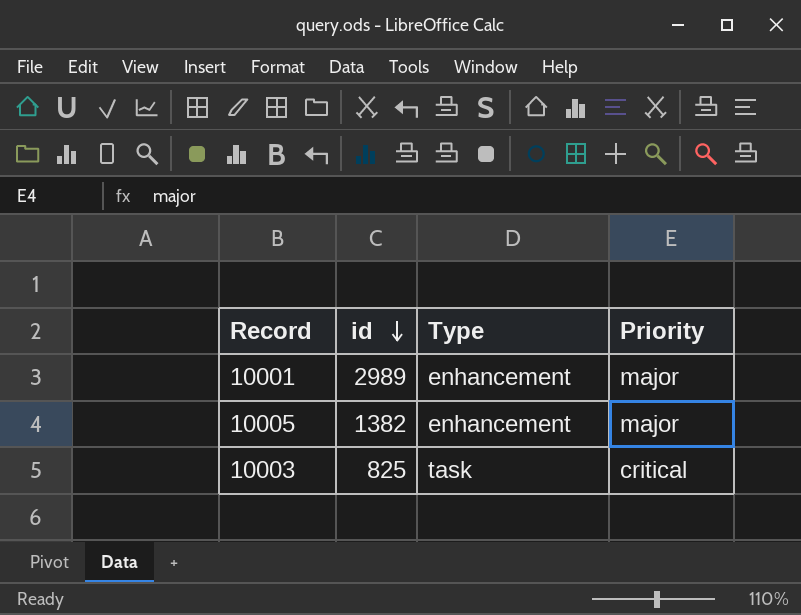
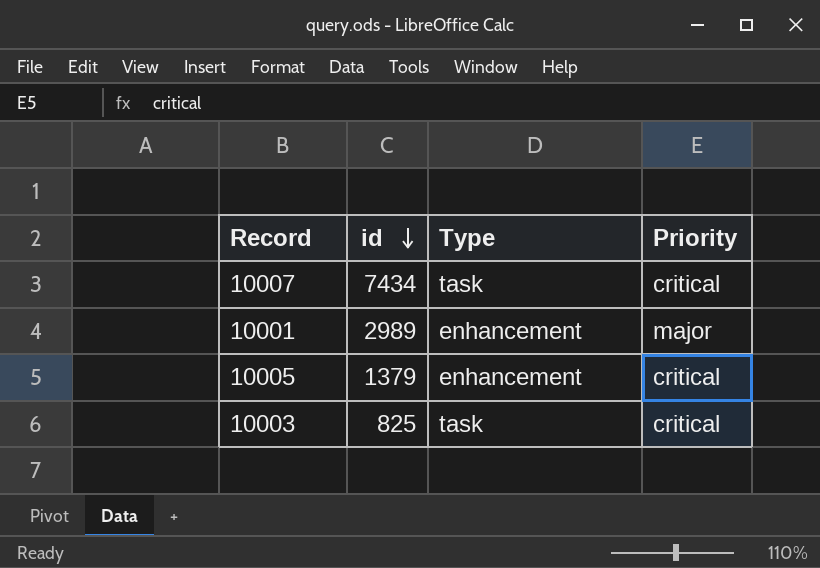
row 10007: none -> 7434 | task | critical
10005 | id: 1382 -> 1379
10005 | Priority: major -> critical

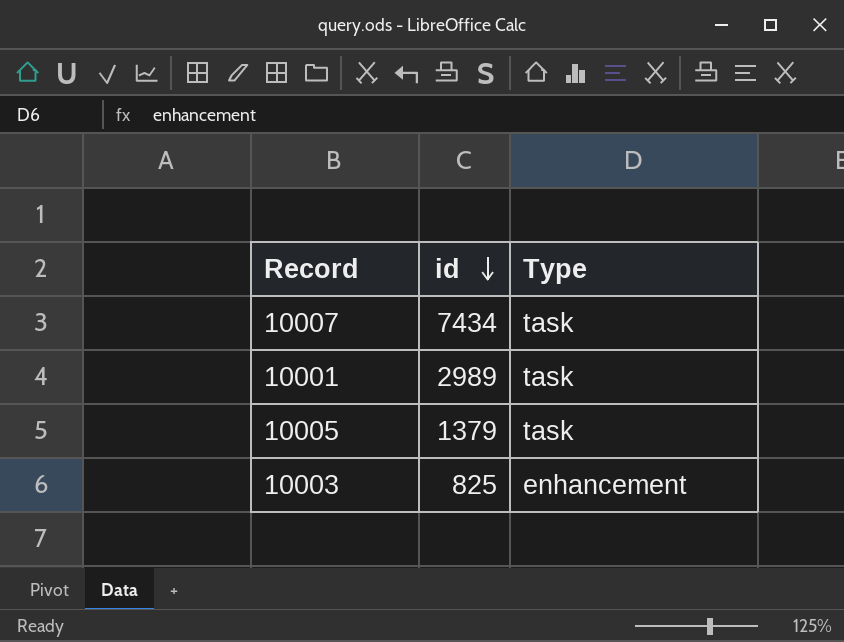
column Priority | position: 4 -> none
10001 | Type: enhancement -> task
10005 | Type: enhancement -> task
10003 | Type: task -> enhancement

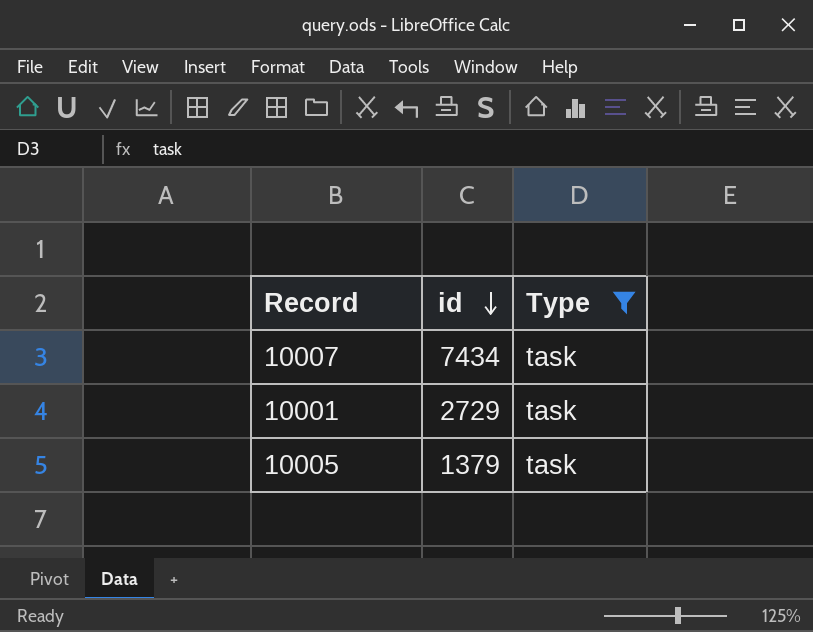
filter: none -> Type = task
10001 | id: 2989 -> 2729

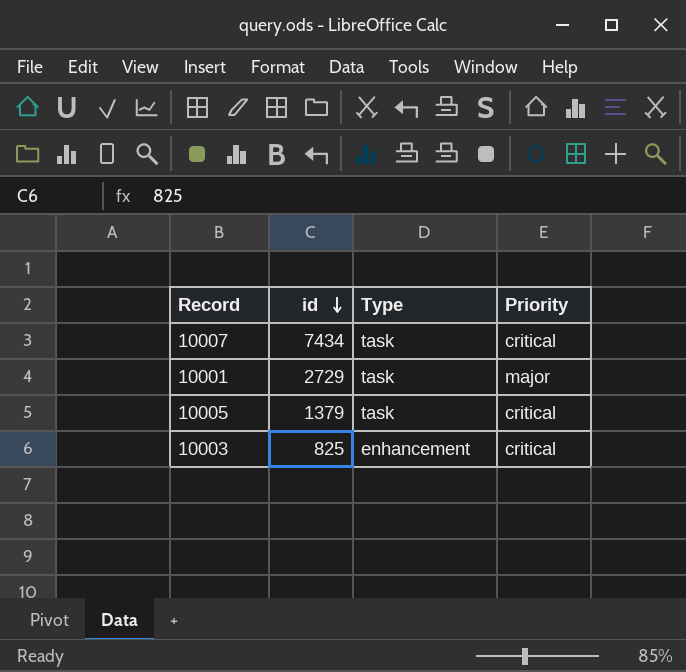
filter: Type = task -> none
column Priority | position: none -> 4

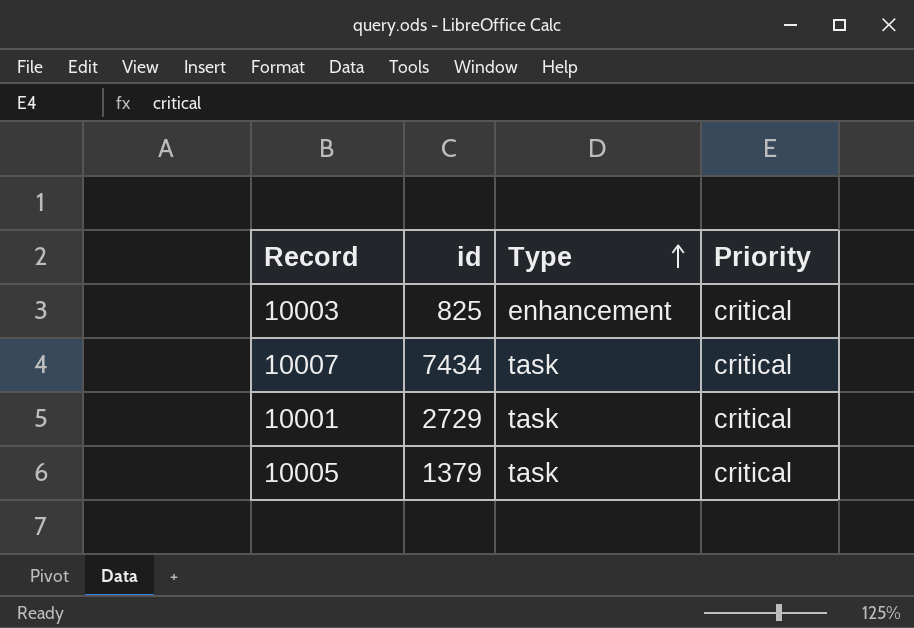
row order: id descending -> Type ascending
10001 | Priority: major -> critical

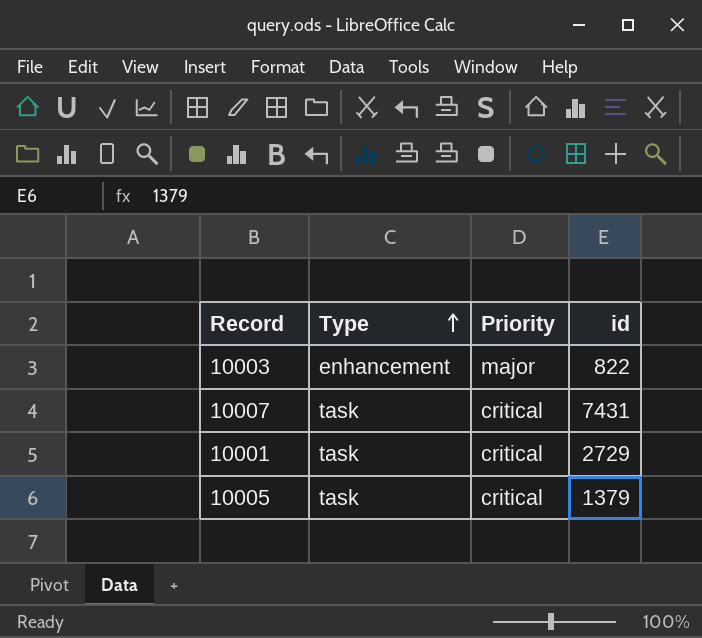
column id | position: 2 -> 4
10003 | Priority: critical -> major
10003 | id: 825 -> 822
10007 | id: 7434 -> 7431

